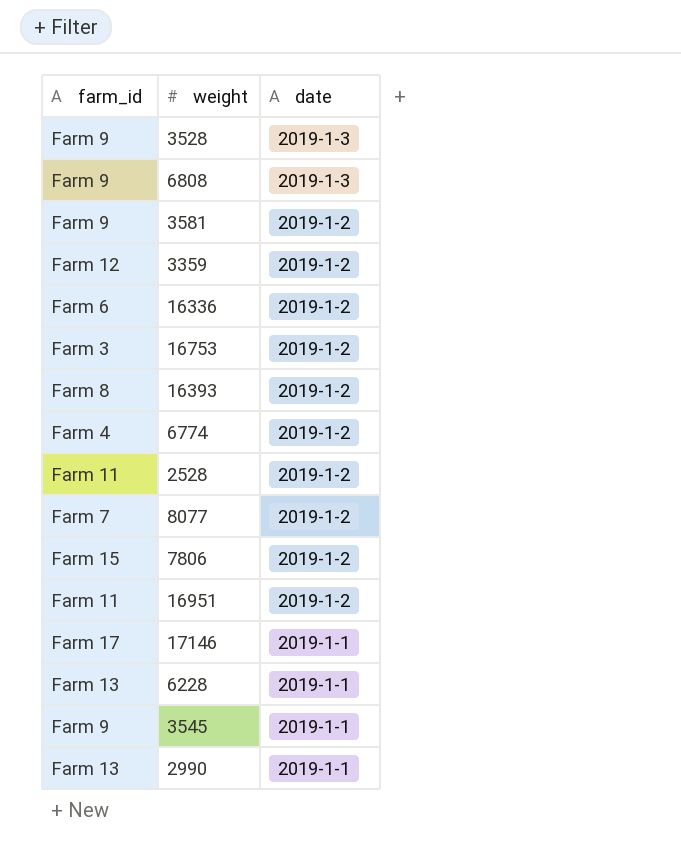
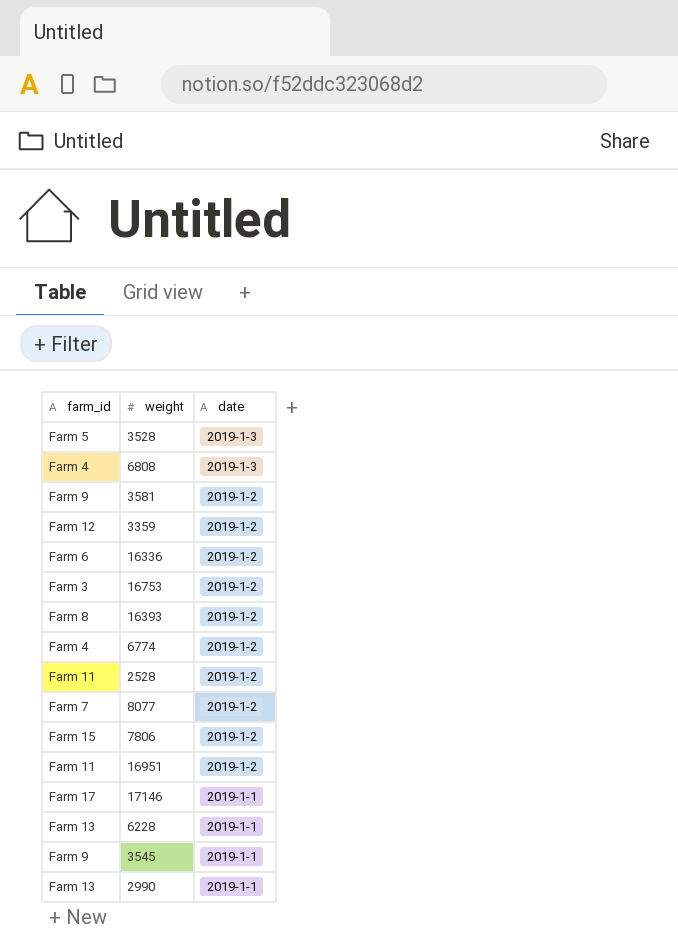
3528 | farm_id: Farm 9 -> Farm 5
6808 | farm_id: Farm 9 -> Farm 4

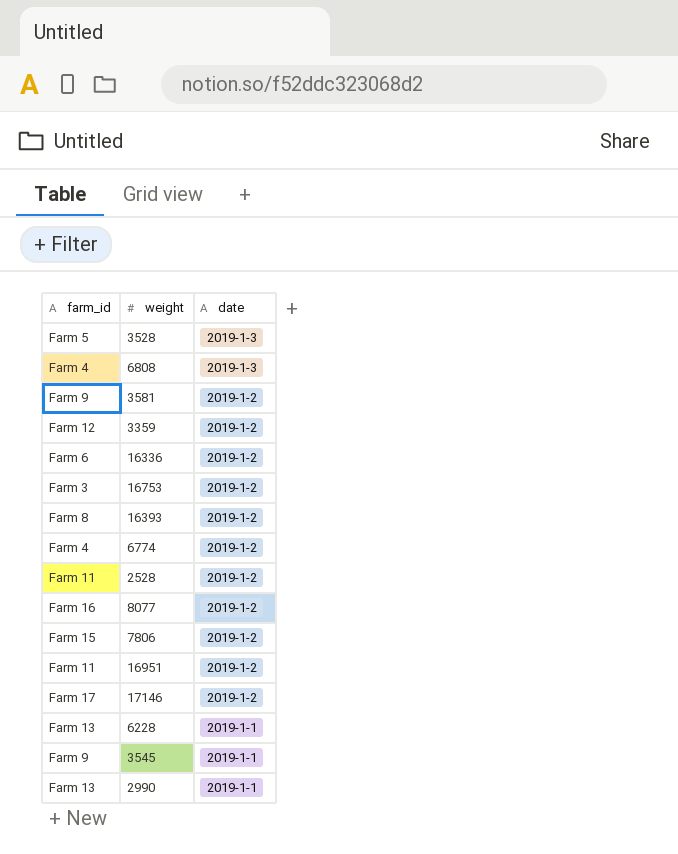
8077 | farm_id: Farm 7 -> Farm 16
17146 | date: 2019-1-1 -> 2019-1-2

